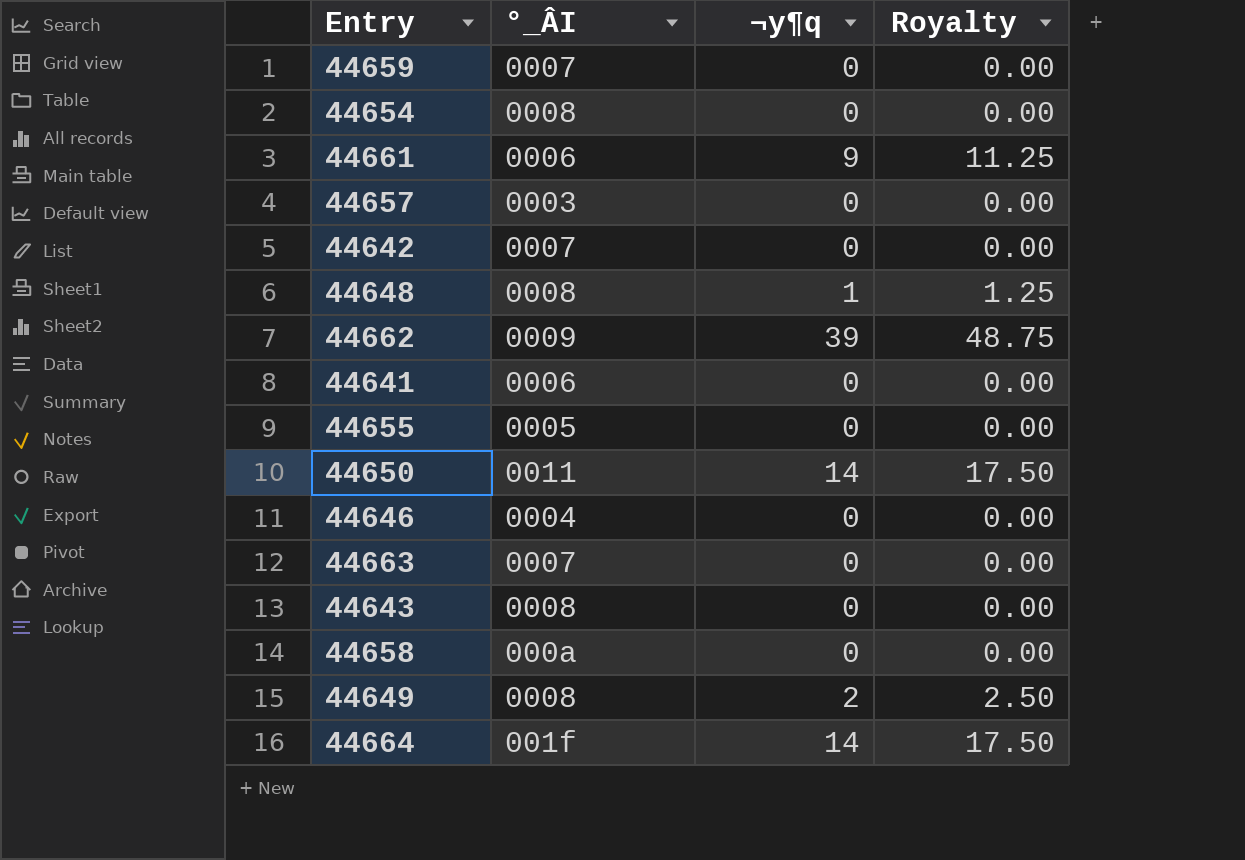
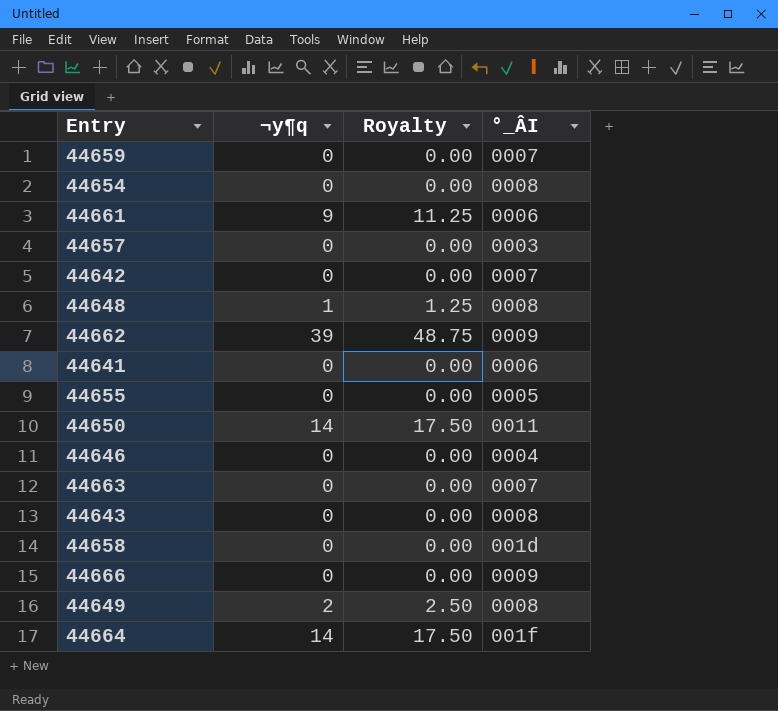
column °_ÂI | position: 2 -> 4
44658 | °_ÂI: 000a -> 001d
row 44666: none -> 0 | 0.00 | 0009

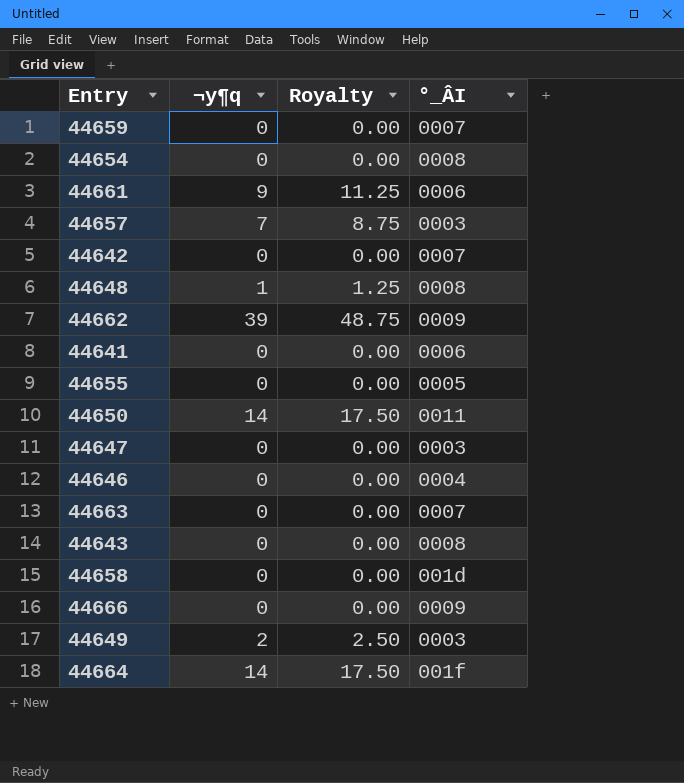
44657 | ¬y¶q: 0 -> 7
44657 | Royalty: 0.00 -> 8.75
row 44647: none -> 0 | 0.00 | 0003
44649 | °_ÂI: 0008 -> 0003

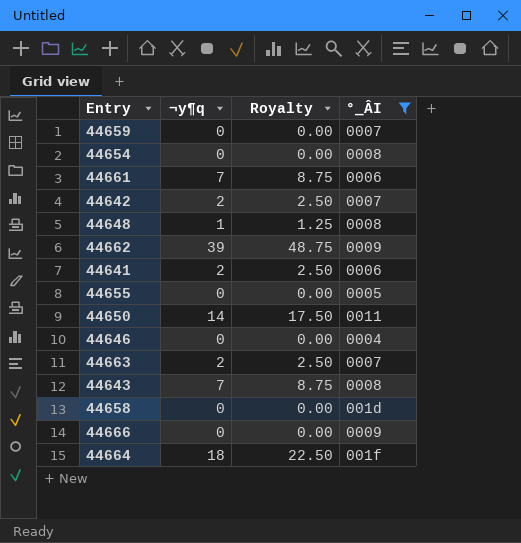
filter: none -> °_ÂI != 0003
44661 | ¬y¶q: 9 -> 7
44661 | Royalty: 11.25 -> 8.75
44642 | ¬y¶q: 0 -> 2
44642 | Royalty: 0.00 -> 2.50
44641 | ¬y¶q: 0 -> 2
44641 | Royalty: 0.00 -> 2.50
44663 | ¬y¶q: 0 -> 2
44663 | Royalty: 0.00 -> 2.50
44643 | ¬y¶q: 0 -> 7
44643 | Royalty: 0.00 -> 8.75
44664 | ¬y¶q: 14 -> 18
44664 | Royalty: 17.50 -> 22.50

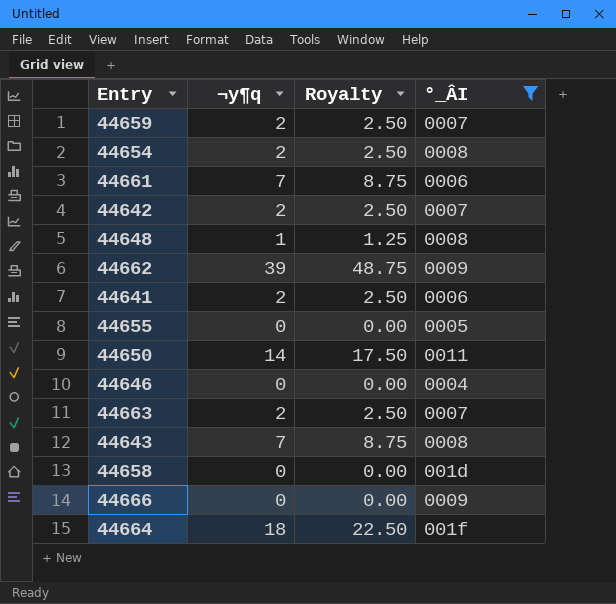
44659 | ¬y¶q: 0 -> 2
44659 | Royalty: 0.00 -> 2.50
44654 | ¬y¶q: 0 -> 2
44654 | Royalty: 0.00 -> 2.50

